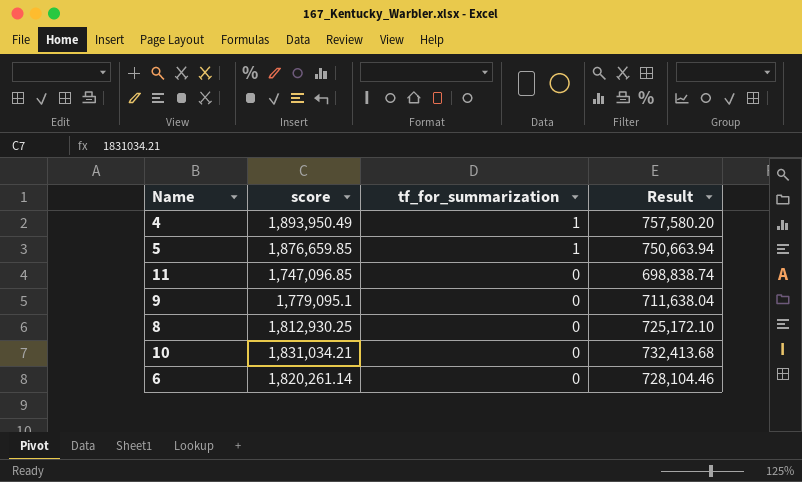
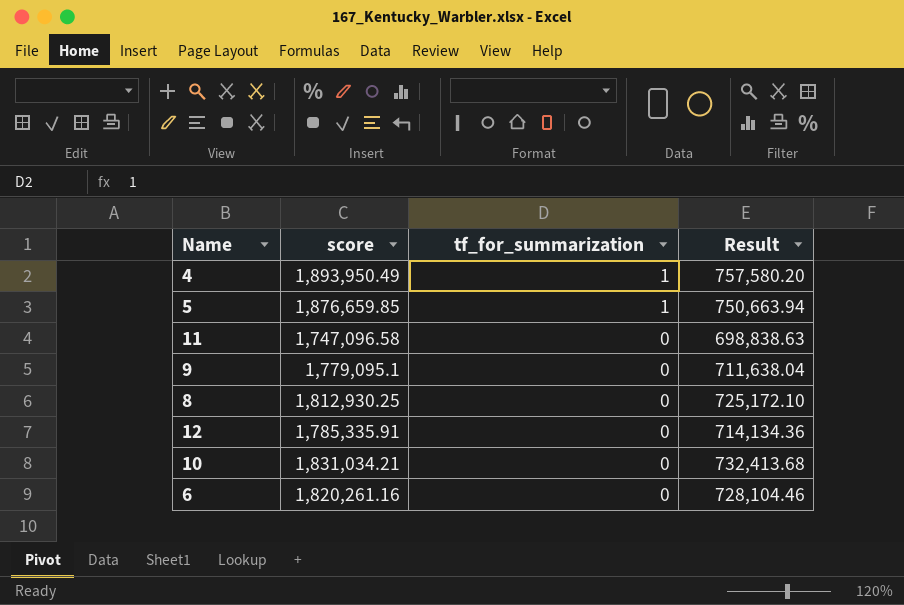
11 | score: 1,747,096.85 -> 1,747,096.58
11 | Result: 698,838.74 -> 698,838.63
row 12: none -> 1,785,335.91 | 0 | 714,134.36
6 | score: 1,820,261.14 -> 1,820,261.16

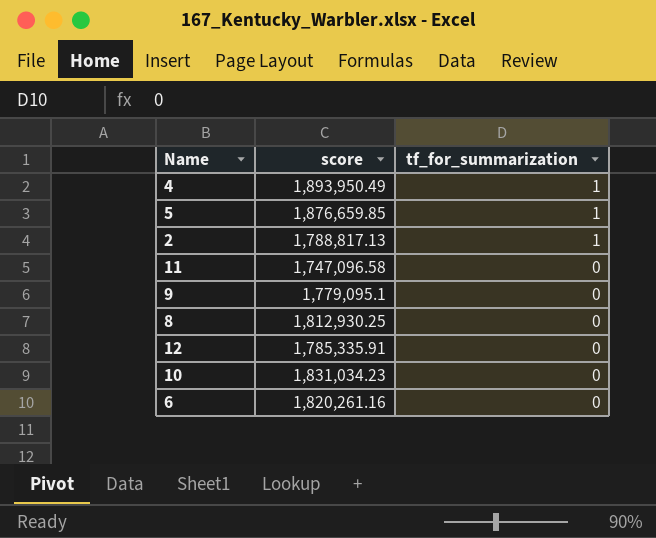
column Result | formula: [score] * 0.4 -> none
row 2: none -> 1,788,817.13 | 1
10 | score: 1,831,034.21 -> 1,831,034.23

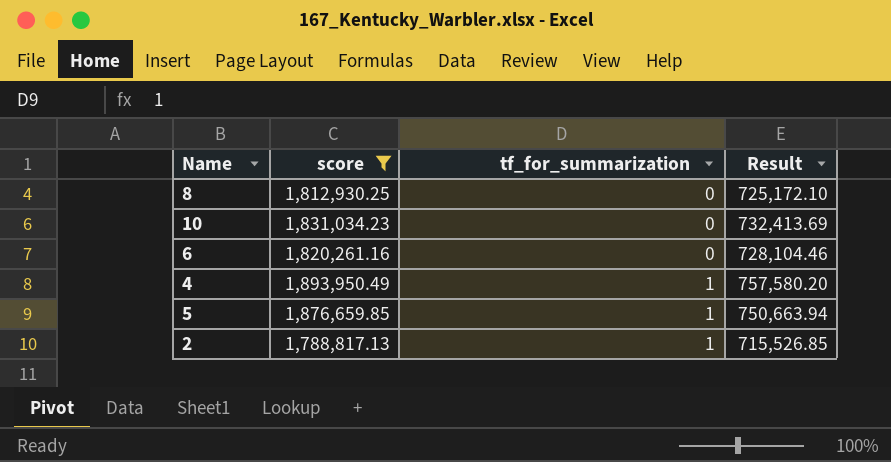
filter: none -> score >= 1,788,817.13
row order: tf_for_summarization descending -> tf_for_summarization ascending
column Result | formula: none -> [score] * 0.4

